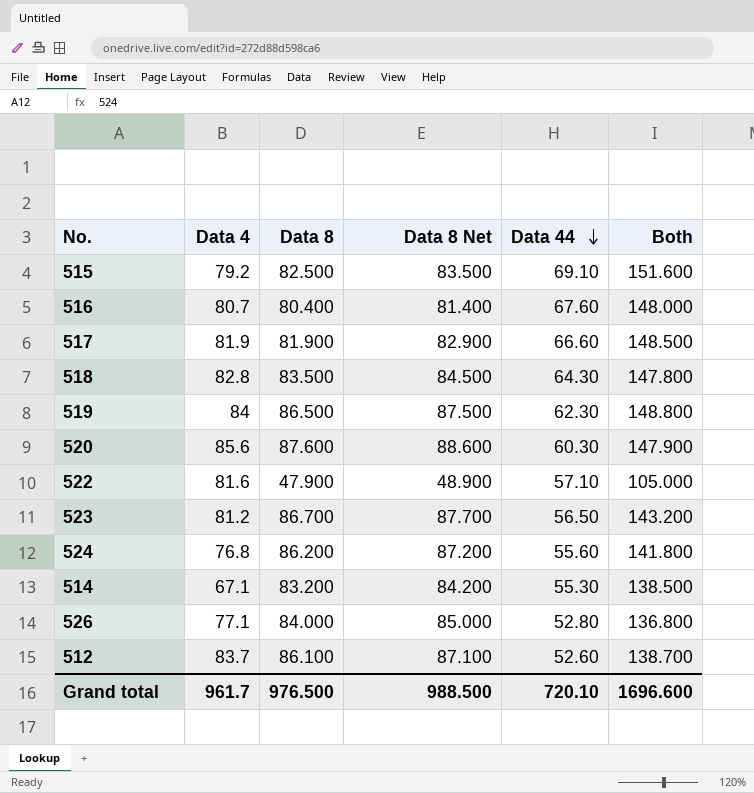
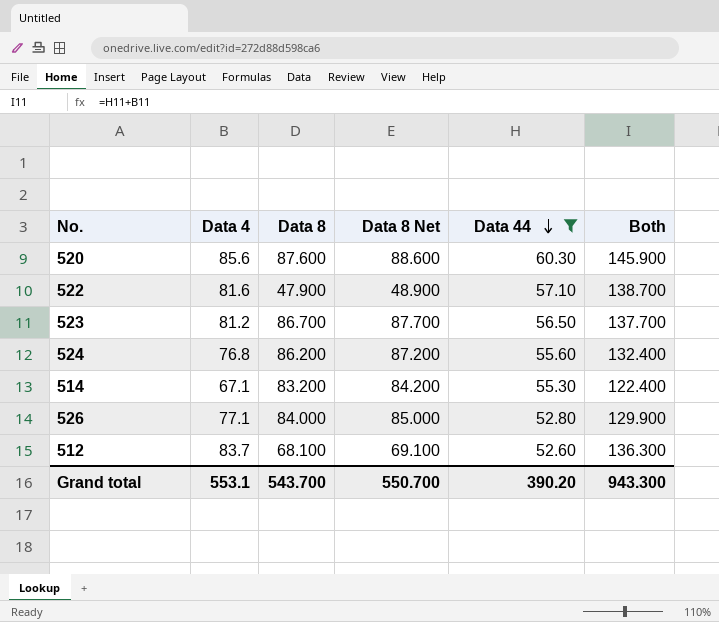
filter: none -> Data 44 <= 60.30
column Both | formula: [Data 8] + [Data 44] -> [Data 4] + [Data 44]
512 | Data 8: 86.100 -> 68.100
512 | Data 8 Net: 87.100 -> 69.100
Grand total | Data 4: 961.7 -> 553.1
Grand total | Data 8: 976.500 -> 543.700
Grand total | Data 8 Net: 988.500 -> 550.700
Grand total | Data 44: 720.10 -> 390.20
Grand total | Both: 1696.600 -> 943.300

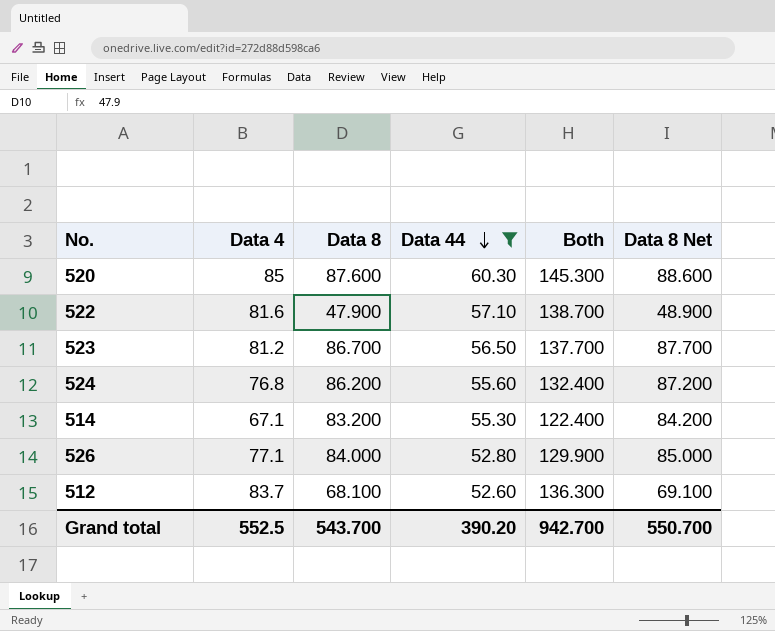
column Data 8 Net | position: 4 -> 6
520 | Data 4: 85.6 -> 85
520 | Both: 145.900 -> 145.300
Grand total | Data 4: 553.1 -> 552.5
Grand total | Both: 943.300 -> 942.700

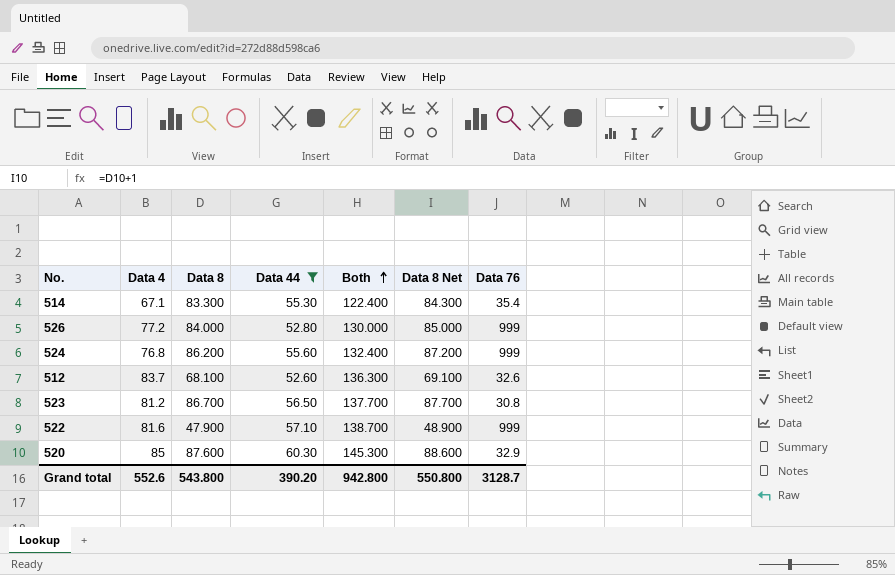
row order: Data 44 descending -> Both ascending
column Data 76 | position: none -> 7
514 | Data 8: 83.200 -> 83.300
514 | Data 8 Net: 84.200 -> 84.300
526 | Data 4: 77.1 -> 77.2
526 | Both: 129.900 -> 130.000
Grand total | Data 4: 552.5 -> 552.6
Grand total | Data 8: 543.700 -> 543.800
Grand total | Both: 942.700 -> 942.800
Grand total | Data 8 Net: 550.700 -> 550.800

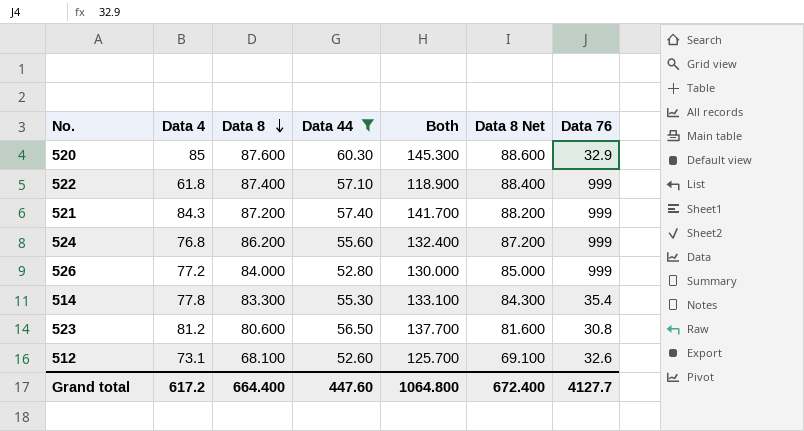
row order: Both ascending -> Data 8 descending
522 | Data 4: 81.6 -> 61.8
522 | Data 8: 47.900 -> 87.400
522 | Both: 138.700 -> 118.900
522 | Data 8 Net: 48.900 -> 88.400
row 521: none -> 84.3 | 87.200 | 57.40 | 141.700 | 88.200 | 999
514 | Data 4: 67.1 -> 77.8
514 | Both: 122.400 -> 133.100
523 | Data 8: 86.700 -> 80.600
523 | Data 8 Net: 87.700 -> 81.600
512 | Data 4: 83.7 -> 73.1
512 | Both: 136.300 -> 125.700
Grand total | Data 4: 552.6 -> 617.2
Grand total | Data 8: 543.800 -> 664.400
Grand total | Data 44: 390.20 -> 447.60
Grand total | Both: 942.800 -> 1064.800
Grand total | Data 8 Net: 550.800 -> 672.400
Grand total | Data 76: 3128.7 -> 4127.7

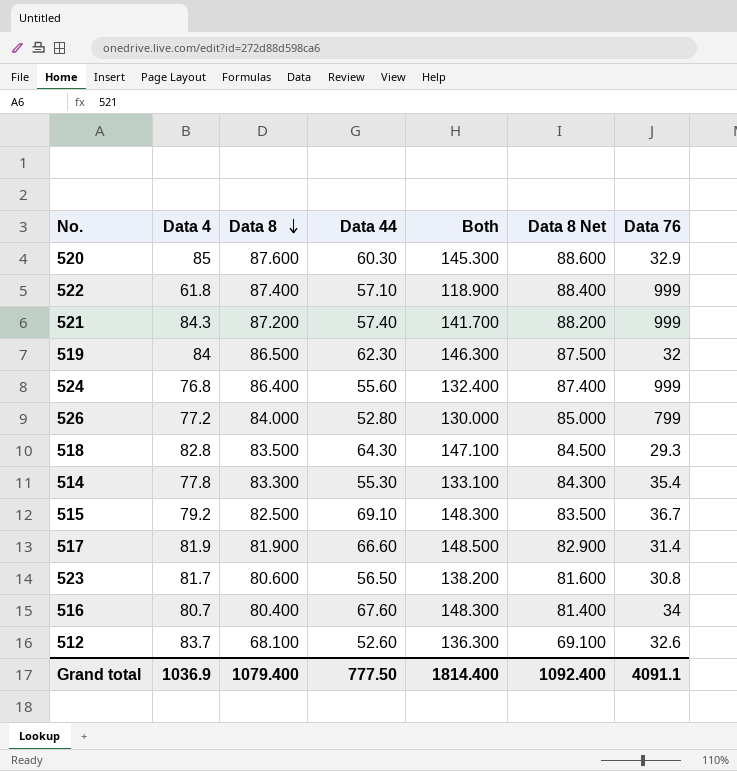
filter: Data 44 <= 60.30 -> none
524 | Data 8: 86.200 -> 86.400
524 | Data 8 Net: 87.200 -> 87.400
526 | Data 76: 999 -> 799
523 | Data 4: 81.2 -> 81.7
523 | Both: 137.700 -> 138.200
512 | Data 4: 73.1 -> 83.7
512 | Both: 125.700 -> 136.300
Grand total | Data 4: 617.2 -> 1036.9
Grand total | Data 8: 664.400 -> 1079.400
Grand total | Data 44: 447.60 -> 777.50
Grand total | Both: 1064.800 -> 1814.400
Grand total | Data 8 Net: 672.400 -> 1092.400
Grand total | Data 76: 4127.7 -> 4091.1

